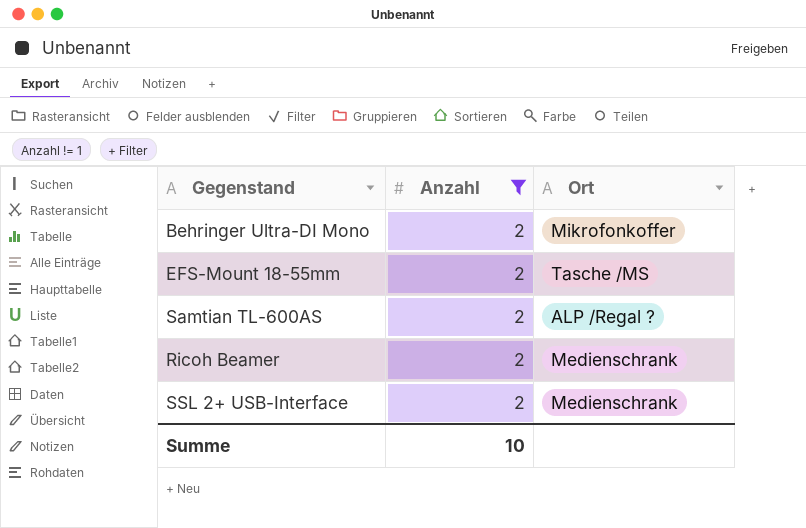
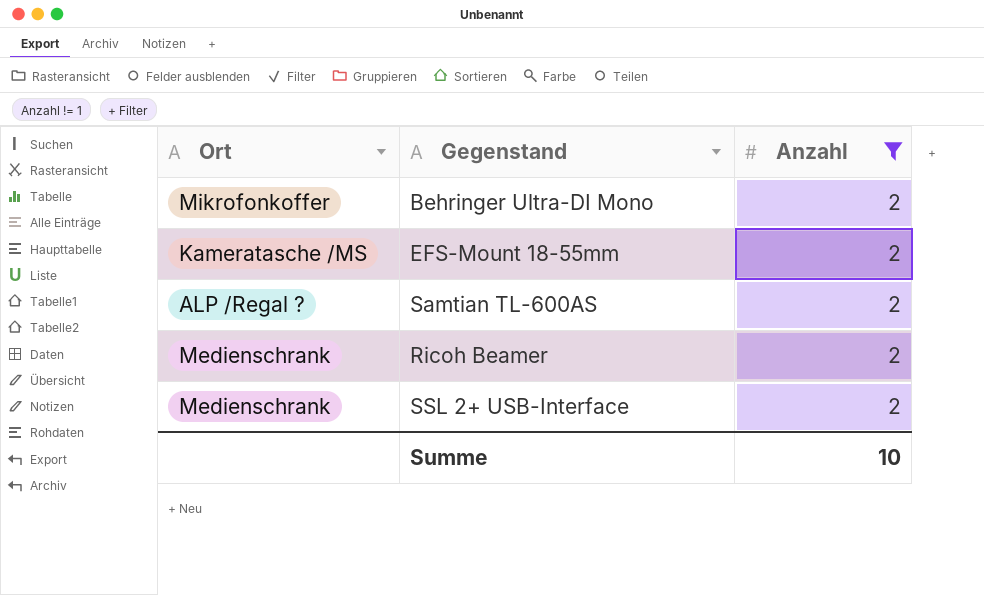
column Ort | position: 3 -> 1
EFS-Mount 18-55mm | Ort: Tasche /MS -> Kameratasche /MS

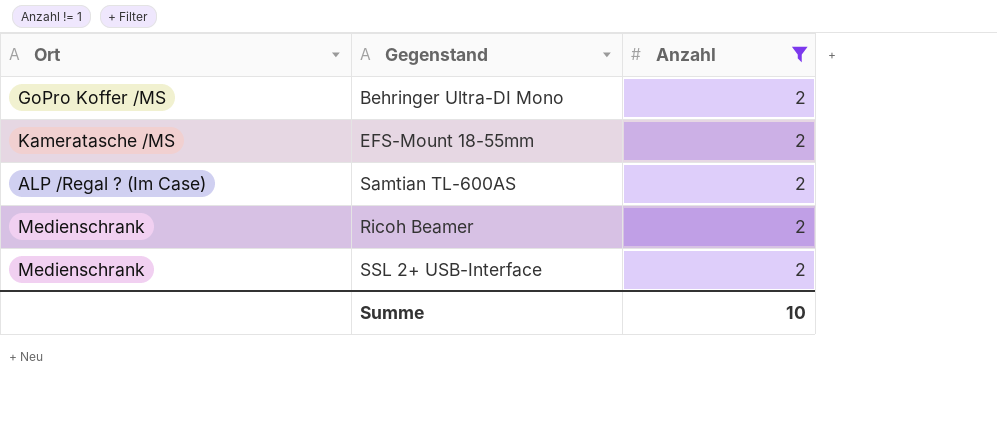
Behringer Ultra-DI Mono | Ort: Mikrofonkoffer -> GoPro Koffer /MS
Samtian TL-600AS | Ort: ALP /Regal ? -> ALP /Regal ? (Im Case)

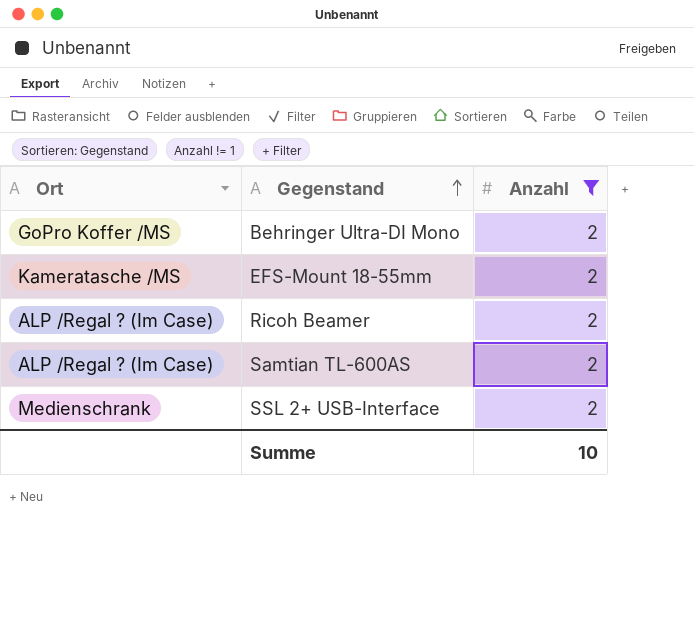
row order: none -> Gegenstand ascending
Ricoh Beamer | Ort: Medienschrank -> ALP /Regal ? (Im Case)

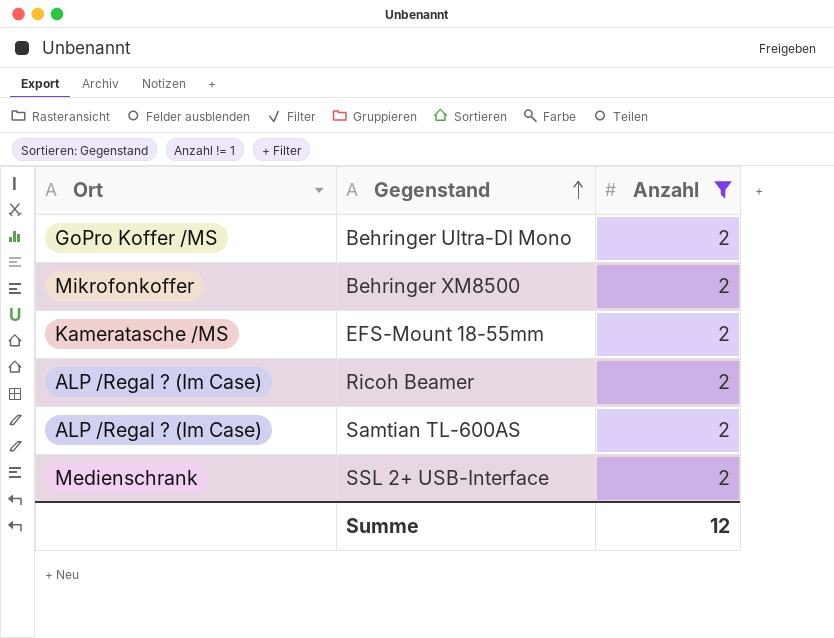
row Behringer XM8500: none -> Mikrofonkoffer | 2
Summe | Anzahl: 10 -> 12

